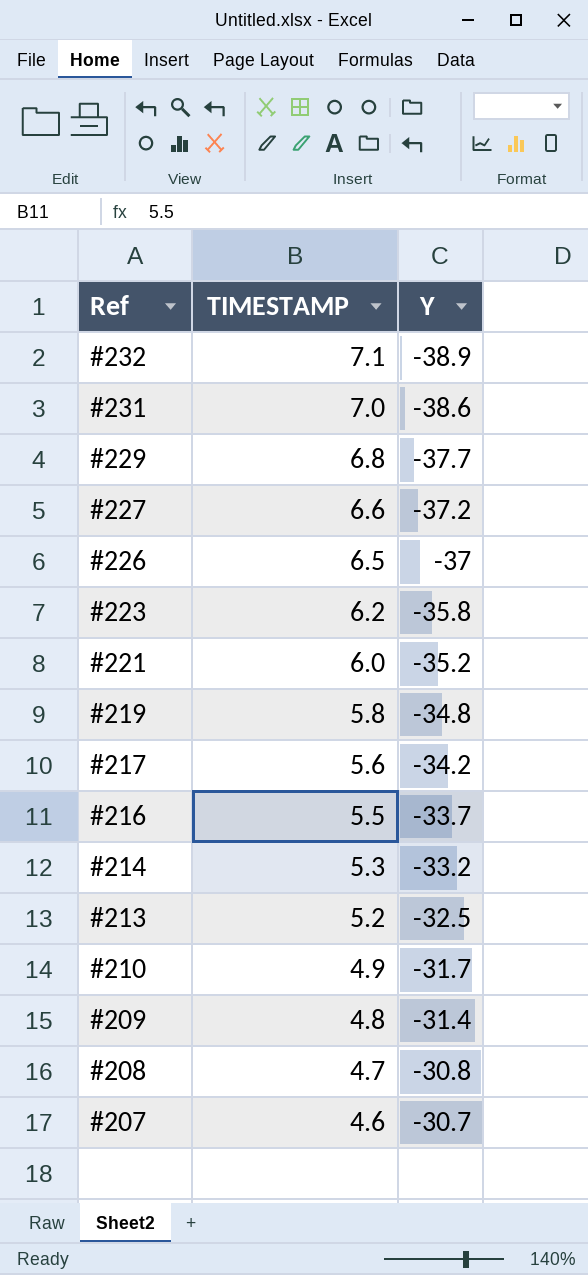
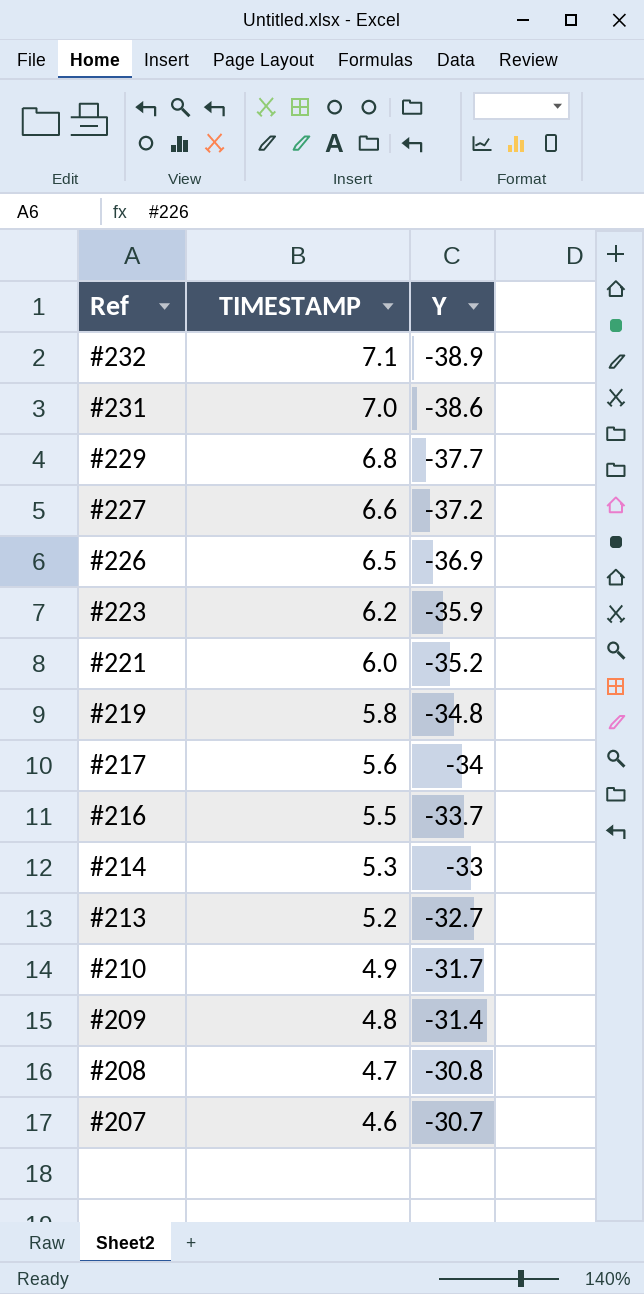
#226 | Y: -37 -> -36.9
#223 | Y: -35.8 -> -35.9
#217 | Y: -34.2 -> -34
#214 | Y: -33.2 -> -33
#213 | Y: -32.5 -> -32.7

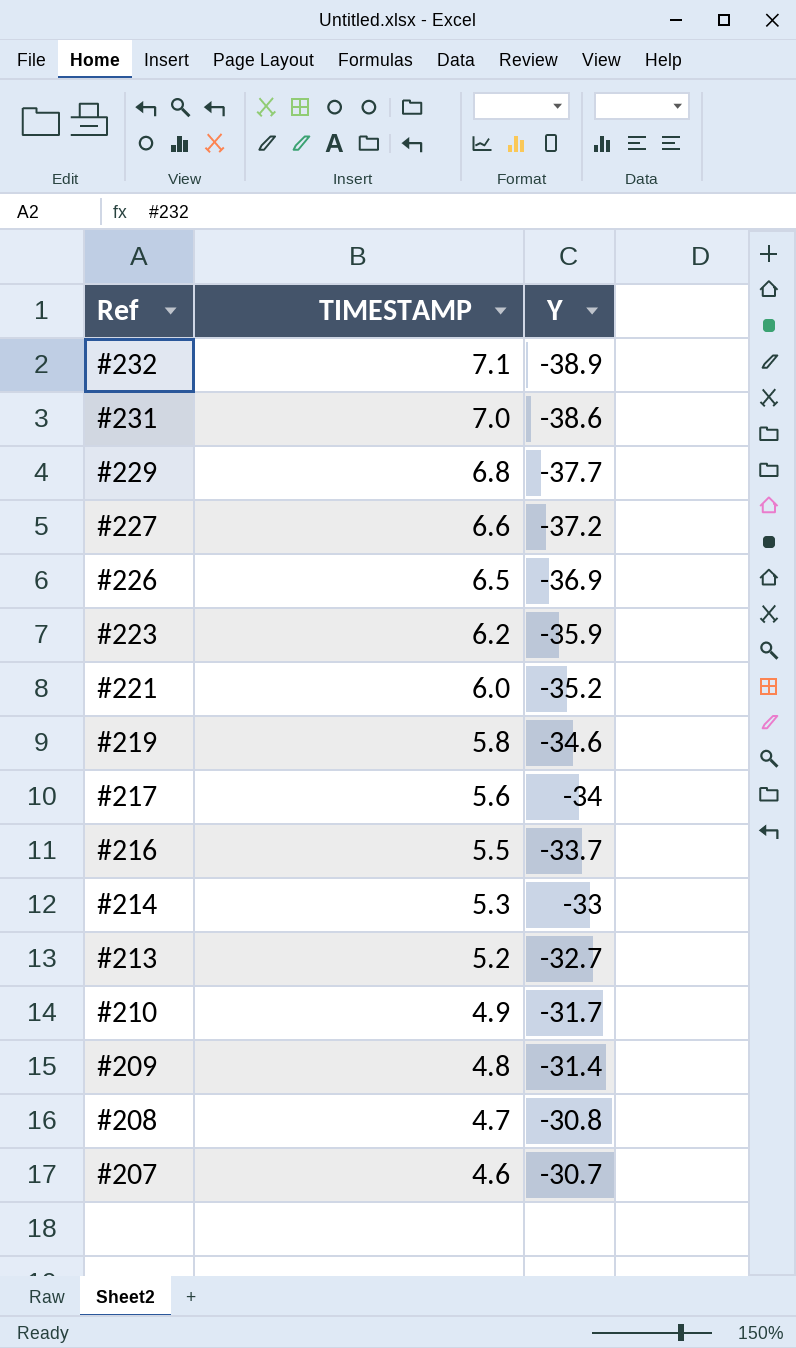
#219 | Y: -34.8 -> -34.6

